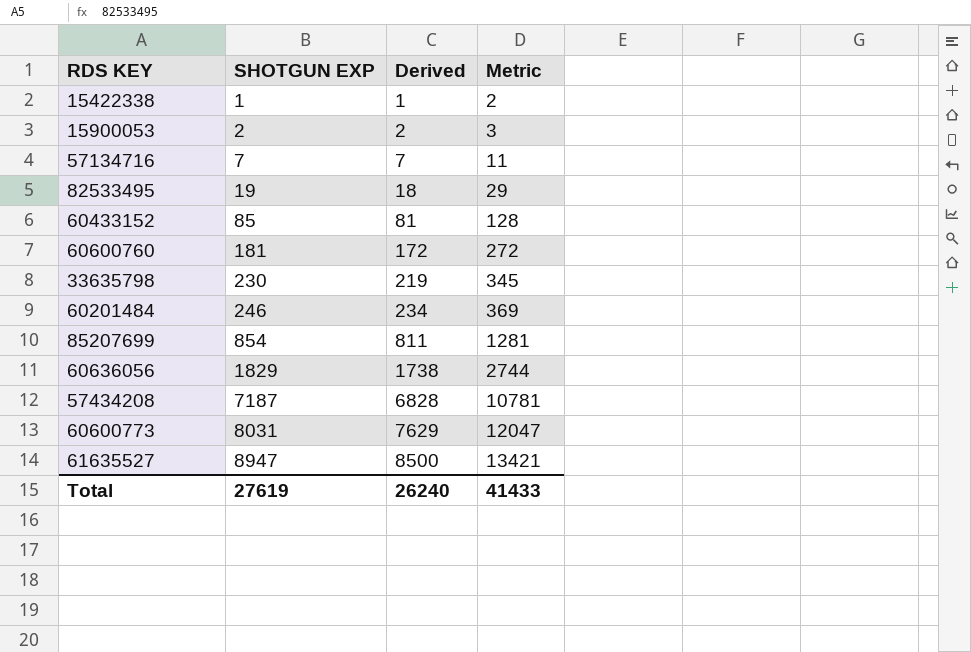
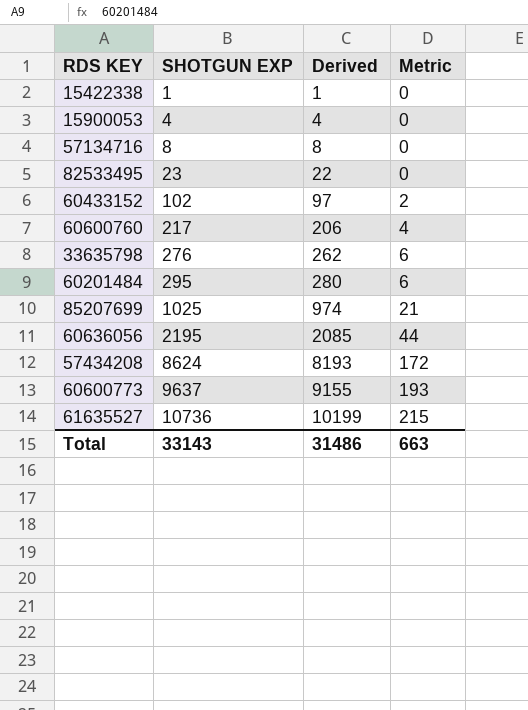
column Metric | formula: [SHOTGUN EXP] * 1.5 -> [SHOTGUN EXP] * 0.02
15900053 | SHOTGUN EXP: 2 -> 4
15900053 | Derived: 2 -> 4
57134716 | SHOTGUN EXP: 7 -> 8
57134716 | Derived: 7 -> 8
82533495 | SHOTGUN EXP: 19 -> 23
82533495 | Derived: 18 -> 22
60433152 | SHOTGUN EXP: 85 -> 102
60433152 | Derived: 81 -> 97
60600760 | SHOTGUN EXP: 181 -> 217
60600760 | Derived: 172 -> 206
33635798 | SHOTGUN EXP: 230 -> 276
33635798 | Derived: 219 -> 262
60201484 | SHOTGUN EXP: 246 -> 295
60201484 | Derived: 234 -> 280
85207699 | SHOTGUN EXP: 854 -> 1025
85207699 | Derived: 811 -> 974
60636056 | SHOTGUN EXP: 1829 -> 2195
60636056 | Derived: 1738 -> 2085
57434208 | SHOTGUN EXP: 7187 -> 8624
57434208 | Derived: 6828 -> 8193
60600773 | SHOTGUN EXP: 8031 -> 9637
60600773 | Derived: 7629 -> 9155
61635527 | SHOTGUN EXP: 8947 -> 10736
61635527 | Derived: 8500 -> 10199
Total | SHOTGUN EXP: 27619 -> 33143
Total | Derived: 26240 -> 31486
Total | Metric: 41433 -> 663

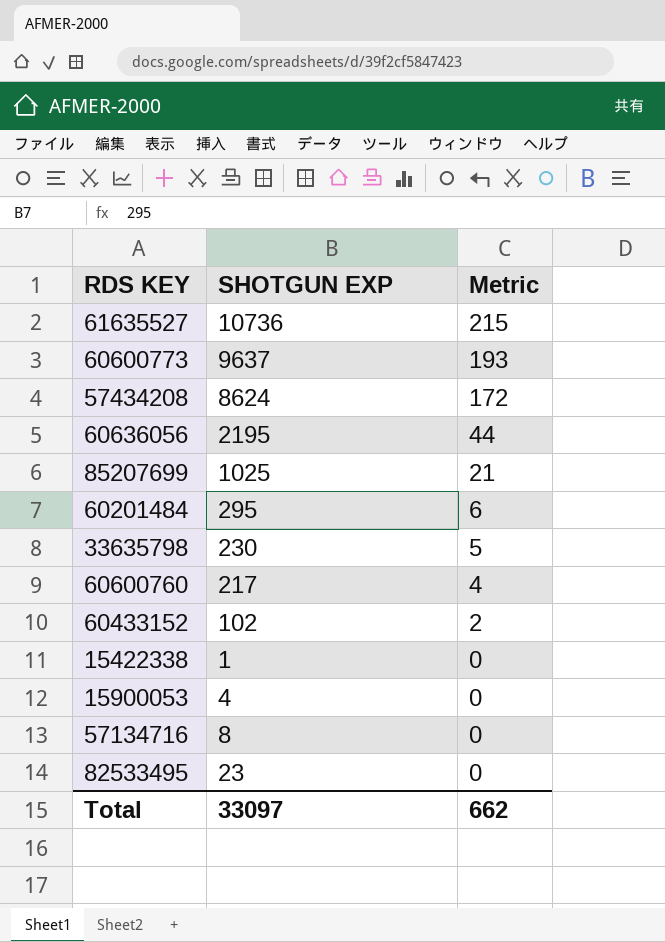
row order: SHOTGUN EXP ascending -> Metric descending
column Derived | formula: [SHOTGUN EXP] * 0.95 -> none
33635798 | SHOTGUN EXP: 276 -> 230
33635798 | Metric: 6 -> 5
Total | SHOTGUN EXP: 33143 -> 33097
Total | Metric: 663 -> 662

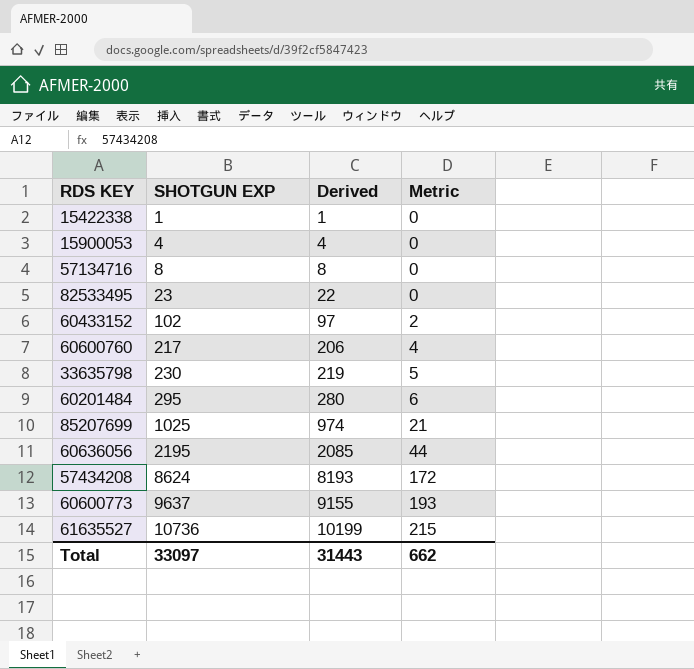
row order: Metric descending -> SHOTGUN EXP ascending
column Derived | formula: none -> [SHOTGUN EXP] * 0.95

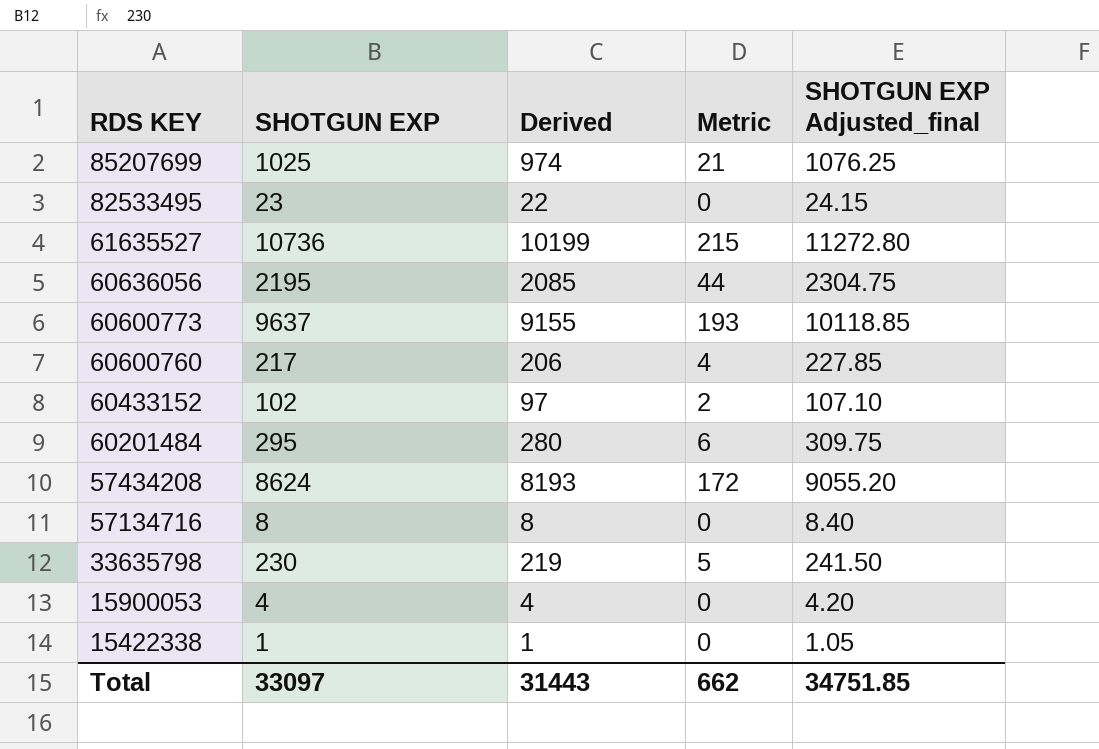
row order: SHOTGUN EXP ascending -> RDS KEY descending
column SHOTGUN EXP Adjusted_final | formula: none -> [SHOTGUN EXP] * 1.05

